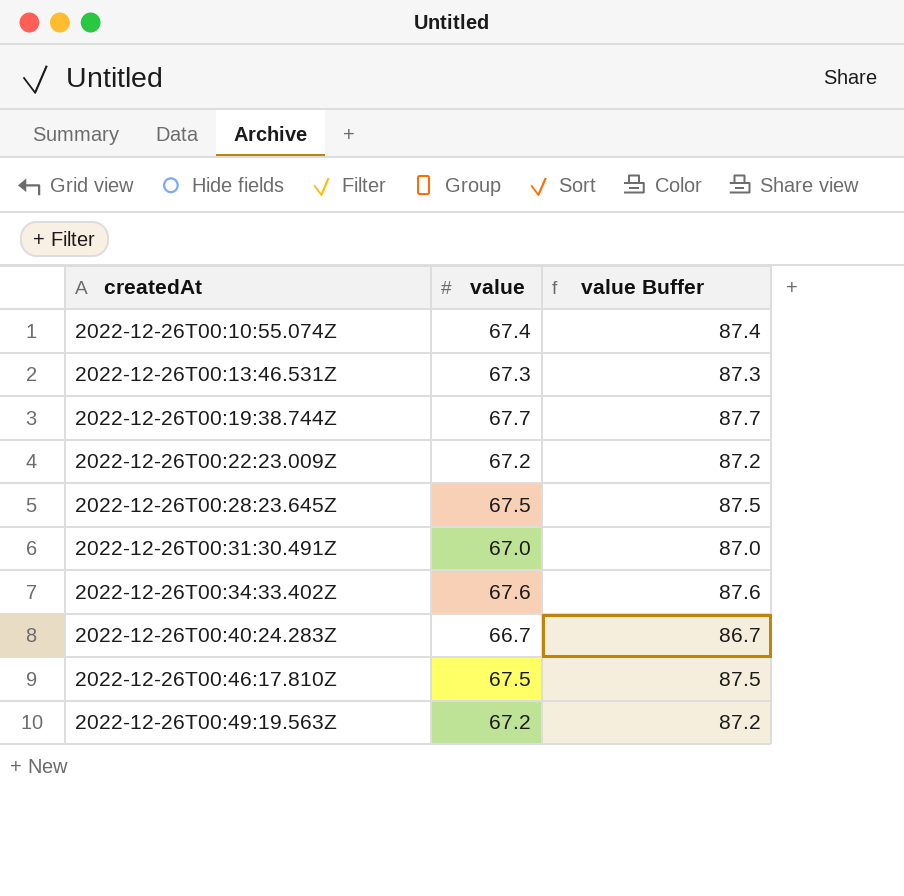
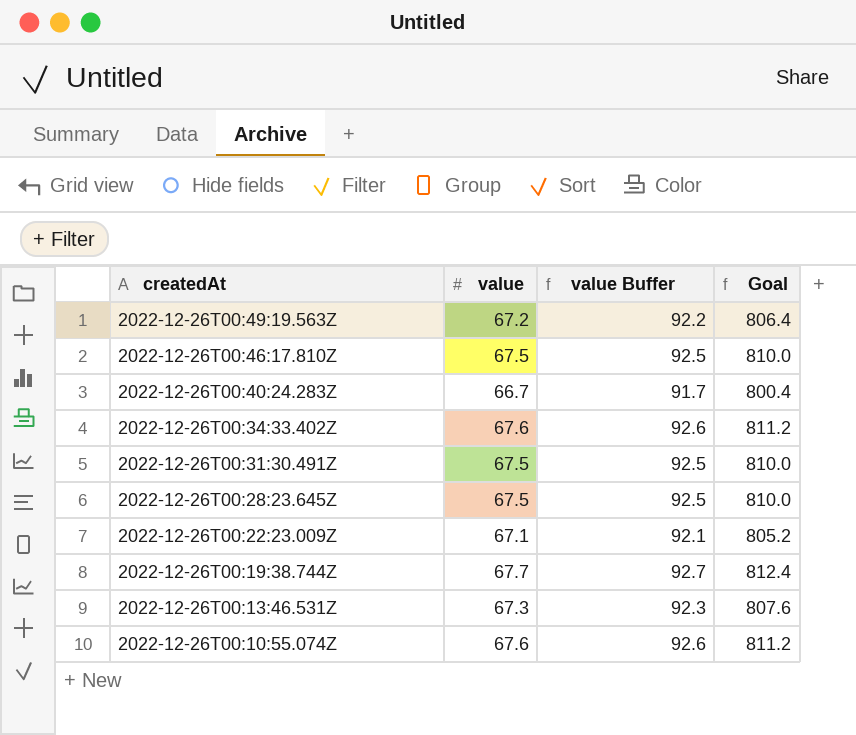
row order: createdAt ascending -> createdAt descending
column value Buffer | formula: [value] + 20 -> [value] + 25
column Goal | formula: none -> [value] * 12
2022-12-26T00:31:30.491Z | value: 67.0 -> 67.5
2022-12-26T00:22:23.009Z | value: 67.2 -> 67.1
2022-12-26T00:10:55.074Z | value: 67.4 -> 67.6

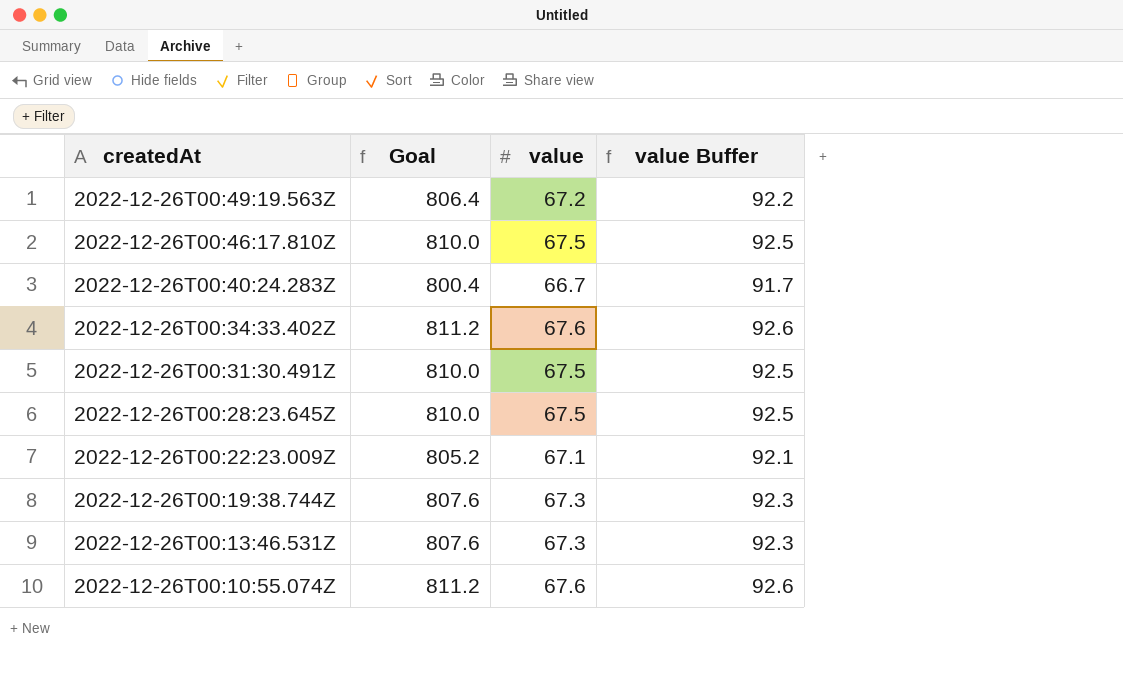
column Goal | position: 4 -> 2
2022-12-26T00:19:38.744Z | Goal: 812.4 -> 807.6
2022-12-26T00:19:38.744Z | value: 67.7 -> 67.3
2022-12-26T00:19:38.744Z | value Buffer: 92.7 -> 92.3

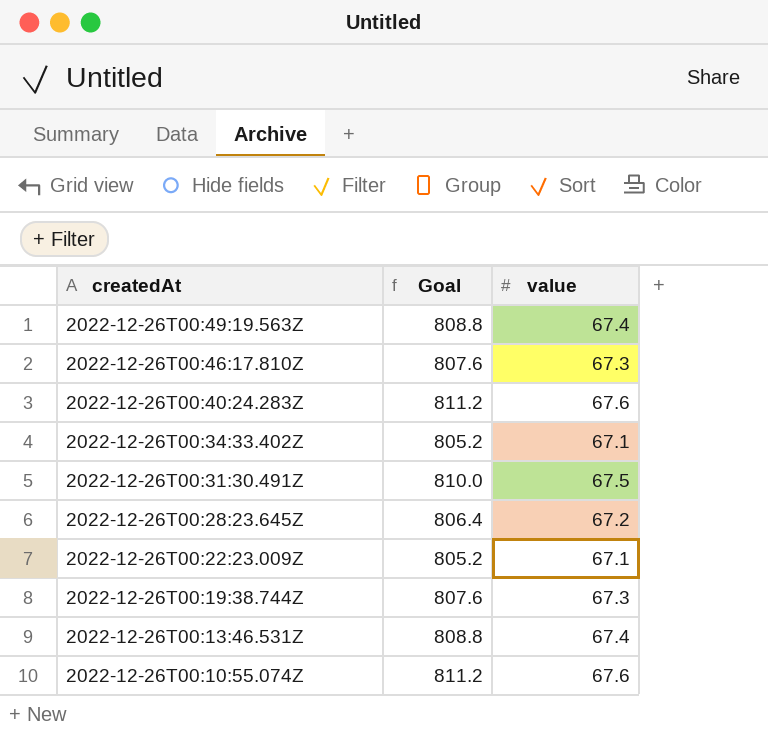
column value Buffer | formula: [value] + 25 -> none
2022-12-26T00:49:19.563Z | Goal: 806.4 -> 808.8
2022-12-26T00:49:19.563Z | value: 67.2 -> 67.4
2022-12-26T00:46:17.810Z | Goal: 810.0 -> 807.6
2022-12-26T00:46:17.810Z | value: 67.5 -> 67.3
2022-12-26T00:40:24.283Z | Goal: 800.4 -> 811.2
2022-12-26T00:40:24.283Z | value: 66.7 -> 67.6
2022-12-26T00:34:33.402Z | Goal: 811.2 -> 805.2
2022-12-26T00:34:33.402Z | value: 67.6 -> 67.1
2022-12-26T00:28:23.645Z | Goal: 810.0 -> 806.4
2022-12-26T00:28:23.645Z | value: 67.5 -> 67.2
2022-12-26T00:13:46.531Z | Goal: 807.6 -> 808.8
2022-12-26T00:13:46.531Z | value: 67.3 -> 67.4

